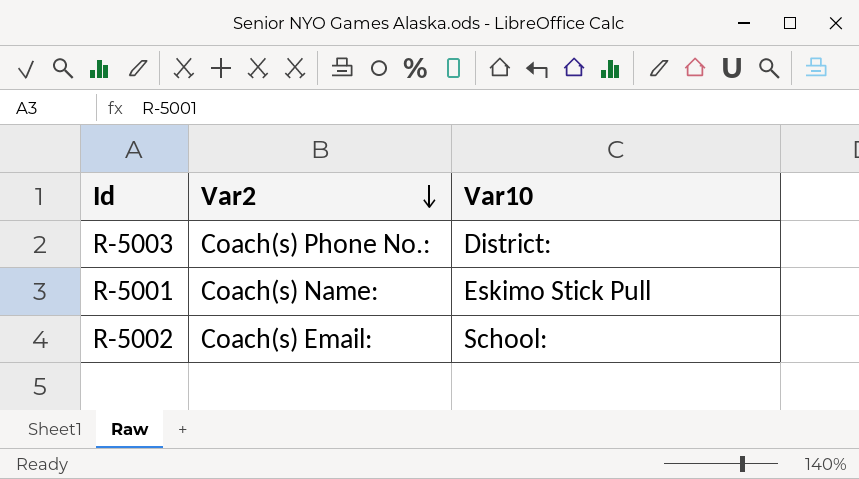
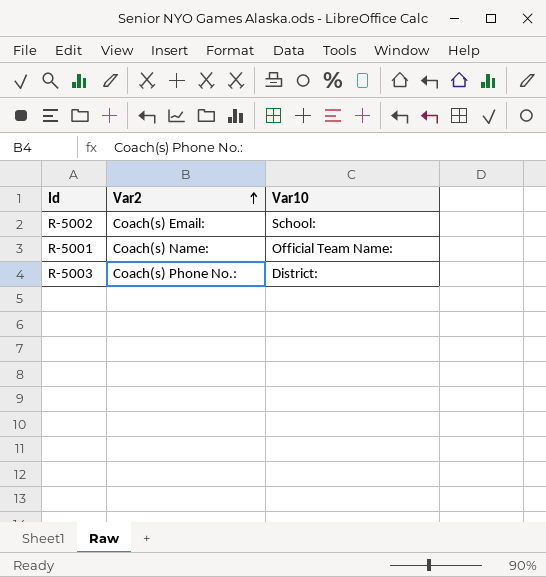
row order: Var2 descending -> Var2 ascending
R-5001 | Var10: Eskimo Stick Pull -> Official Team Name:

